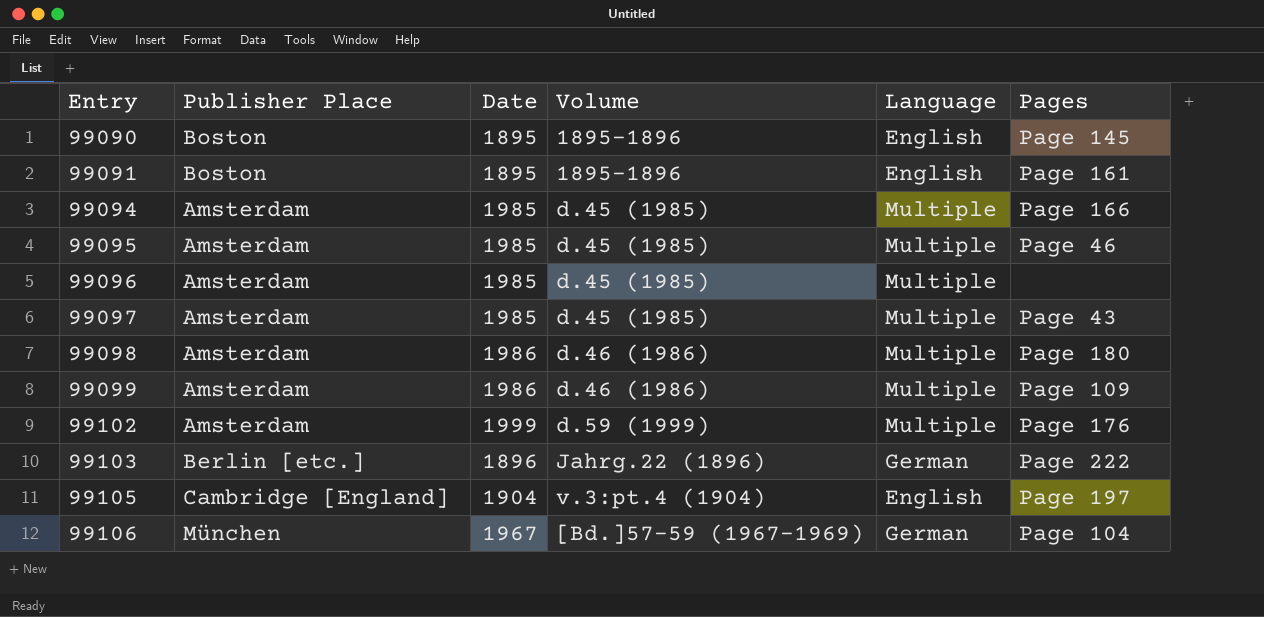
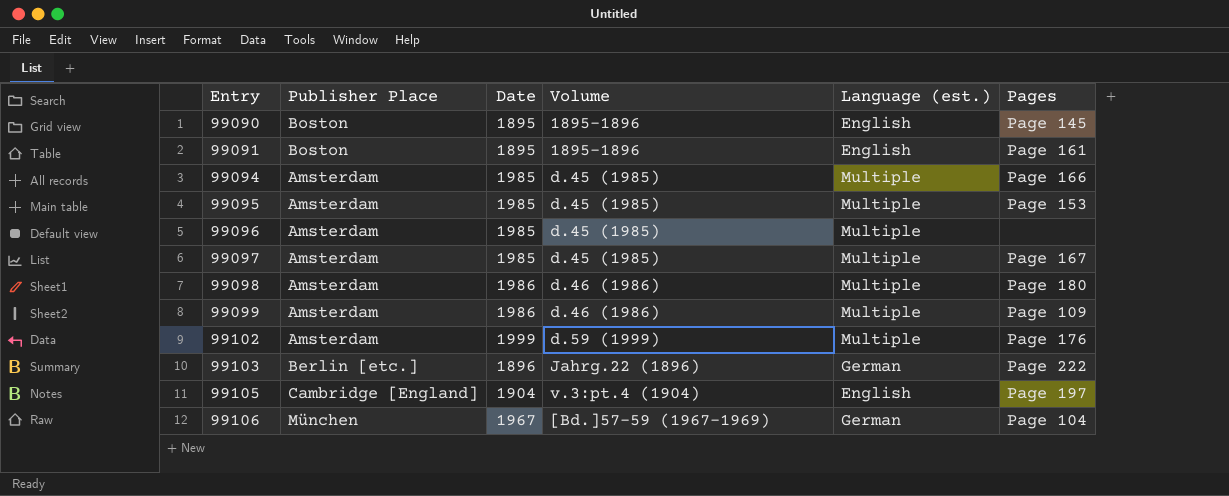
column name: Language -> Language (est.)
99095 | Pages: Page 46 -> Page 153
99097 | Pages: Page 43 -> Page 167

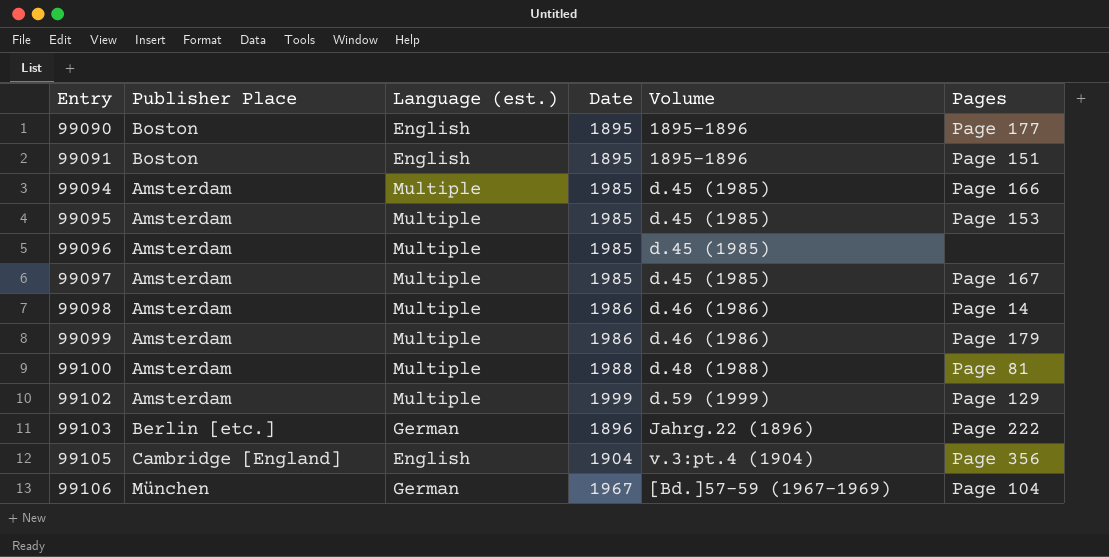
column Language (est.) | position: 5 -> 3
99090 | Pages: Page 145 -> Page 177
99091 | Pages: Page 161 -> Page 151
99098 | Pages: Page 180 -> Page 14
99099 | Pages: Page 109 -> Page 179
row 99100: none -> Amsterdam | Multiple | 1988 | d.48 (1988) | Page 81
99102 | Pages: Page 176 -> Page 129
99105 | Pages: Page 197 -> Page 356

